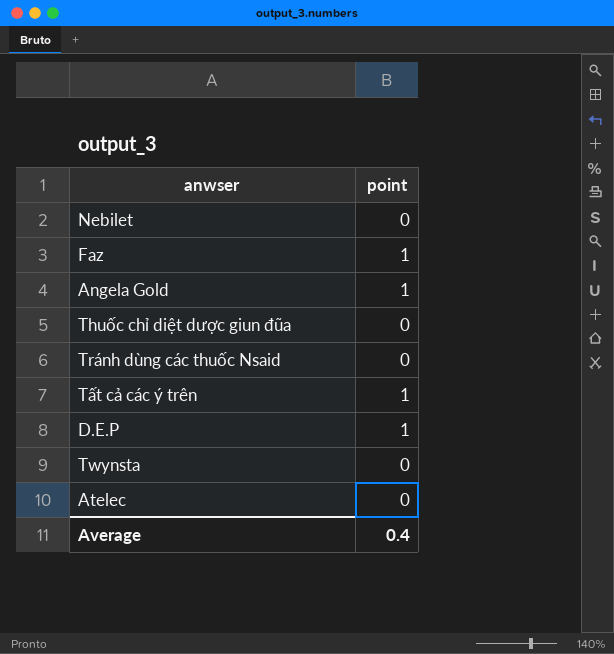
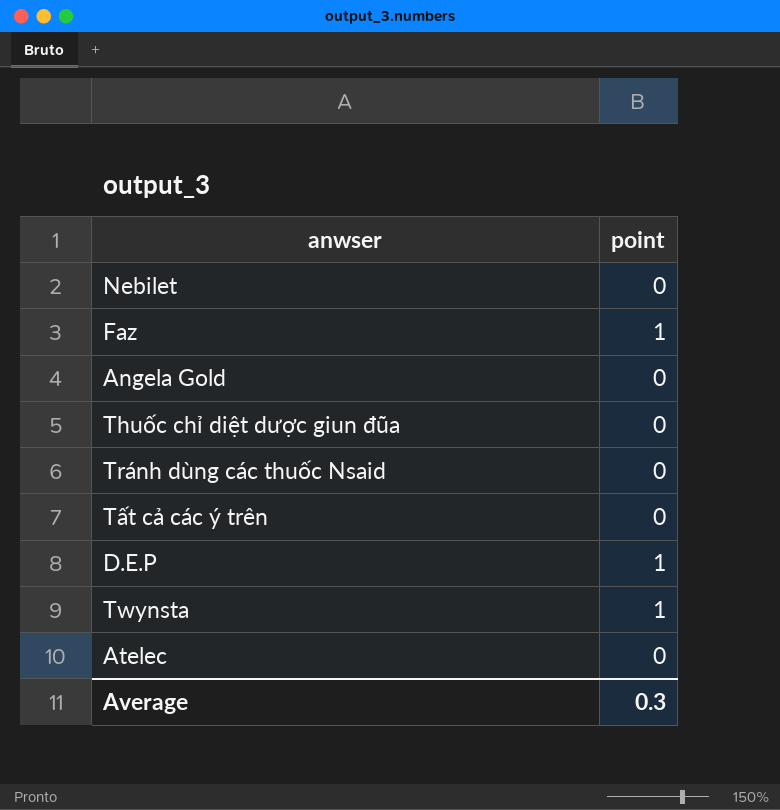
Angela Gold | point: 1 -> 0
Tất cả các ý trên | point: 1 -> 0
Twynsta | point: 0 -> 1
Average | point: 0.4 -> 0.3

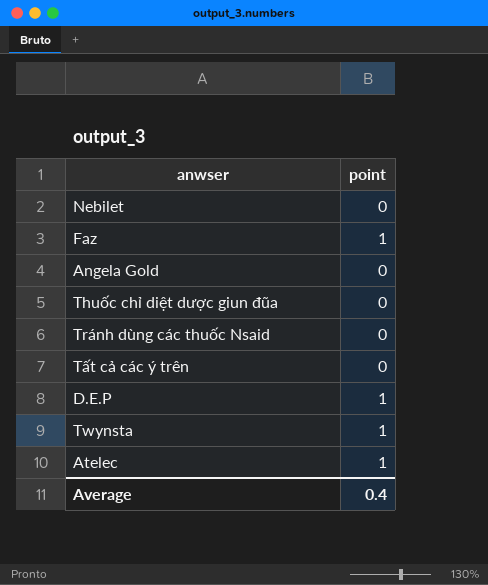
Atelec | point: 0 -> 1
Average | point: 0.3 -> 0.4

